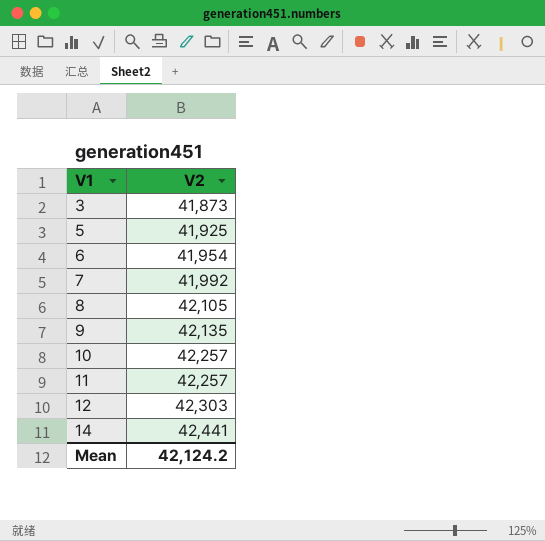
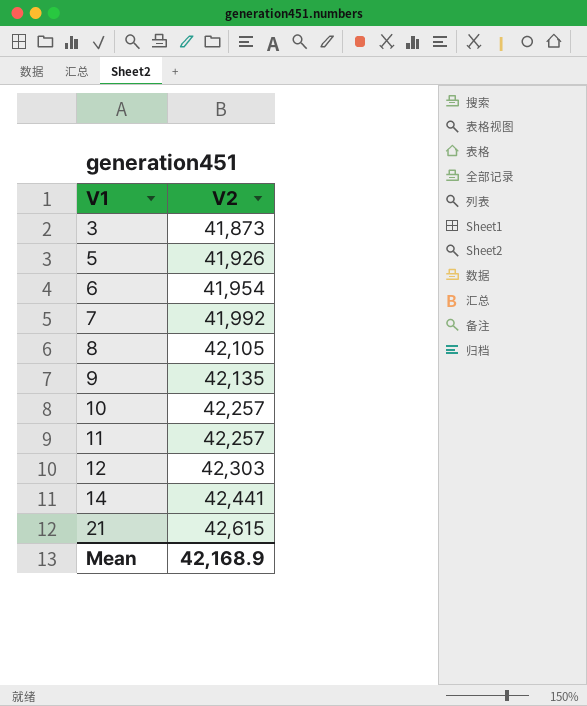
5 | V2: 41,925 -> 41,926
row 21: none -> 42,615
Mean | V2: 42,124.2 -> 42,168.9

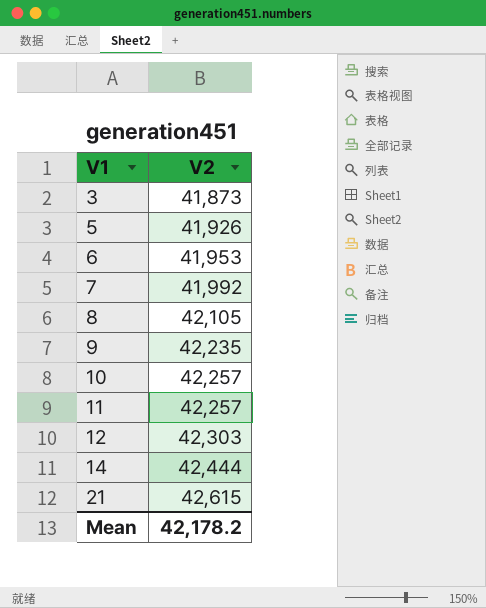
6 | V2: 41,954 -> 41,953
9 | V2: 42,135 -> 42,235
14 | V2: 42,441 -> 42,444
Mean | V2: 42,168.9 -> 42,178.2

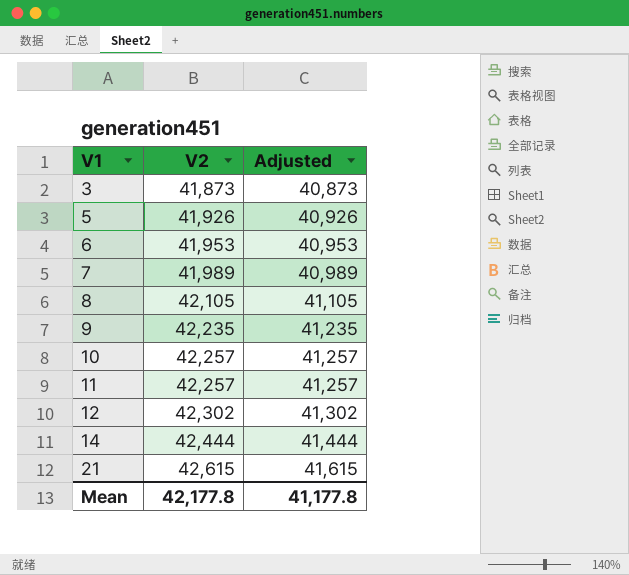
column Adjusted | formula: none -> [V2] - 1000
7 | V2: 41,992 -> 41,989
12 | V2: 42,303 -> 42,302
Mean | V2: 42,178.2 -> 42,177.8

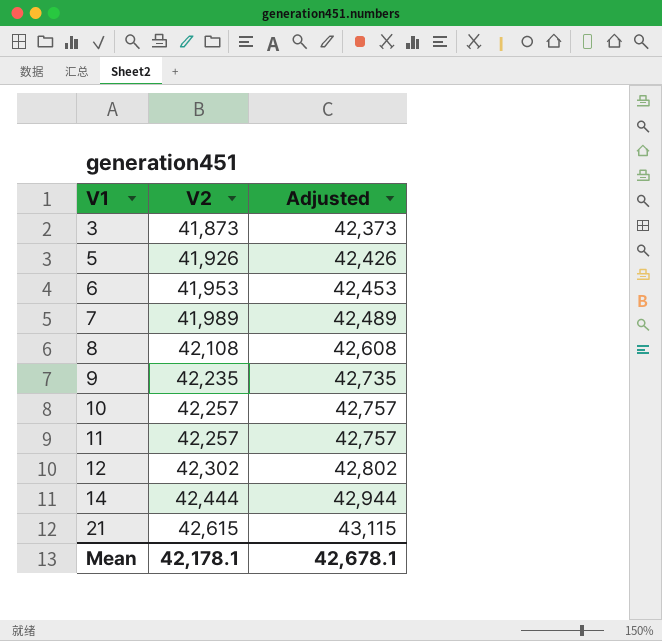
column Adjusted | formula: [V2] - 1000 -> [V2] + 500
8 | V2: 42,105 -> 42,108
Mean | V2: 42,177.8 -> 42,178.1
Mean | Adjusted: 41,177.8 -> 42,678.1

